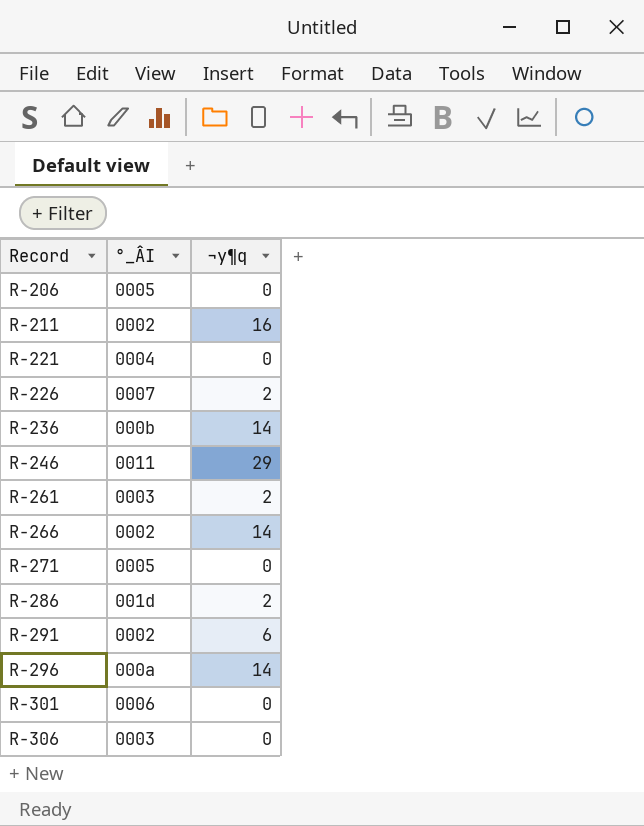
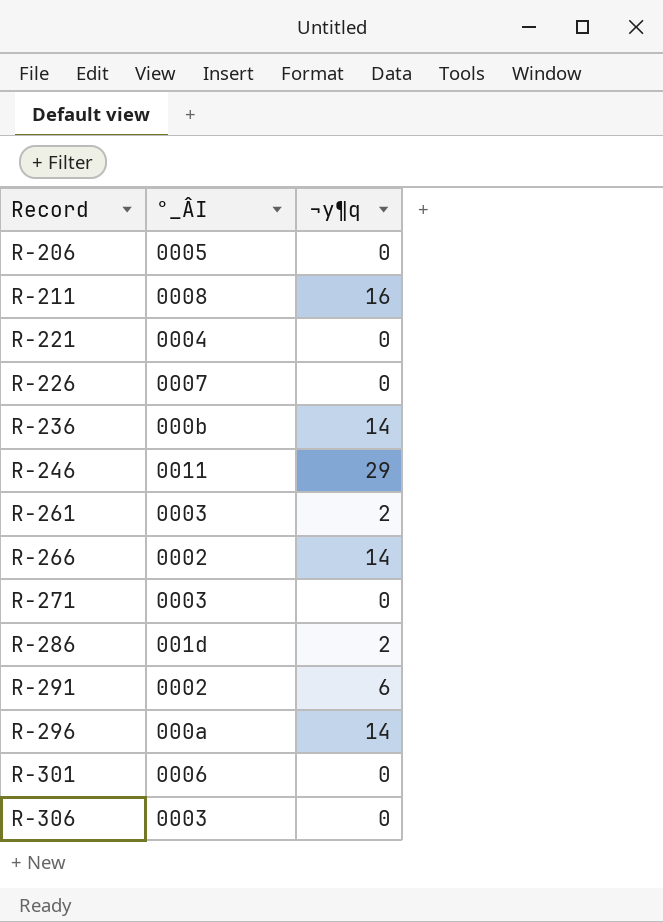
R-211 | °_ÂI: 0002 -> 0008
R-226 | ¬y¶q: 2 -> 0
R-271 | °_ÂI: 0005 -> 0003

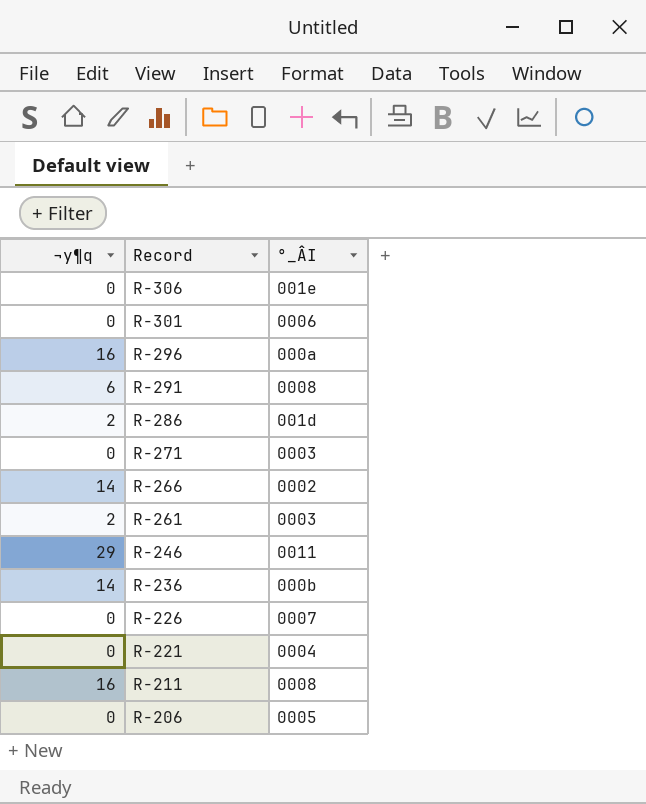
row order: Record ascending -> Record descending
column ¬y¶q | position: 3 -> 1
R-306 | °_ÂI: 0003 -> 001e
R-296 | ¬y¶q: 14 -> 16
R-291 | °_ÂI: 0002 -> 0008

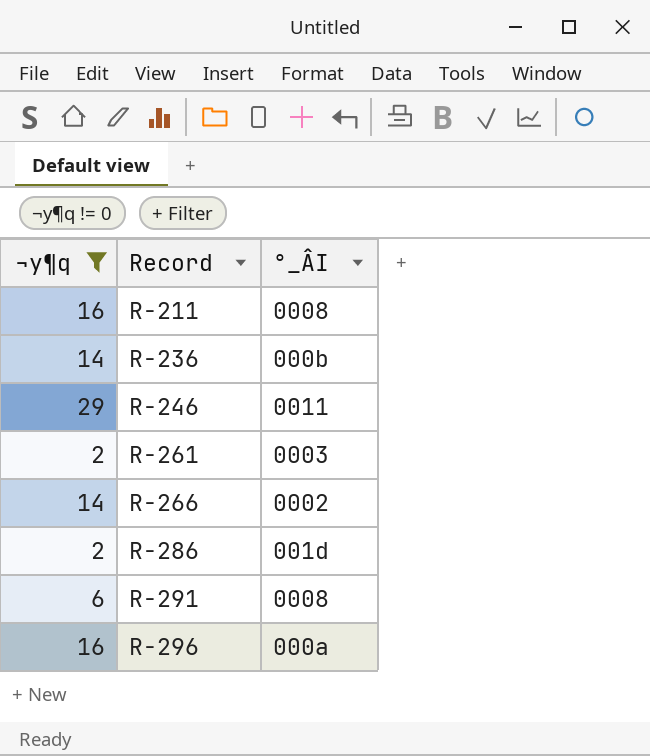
filter: none -> ¬y¶q != 0
row order: Record descending -> Record ascending

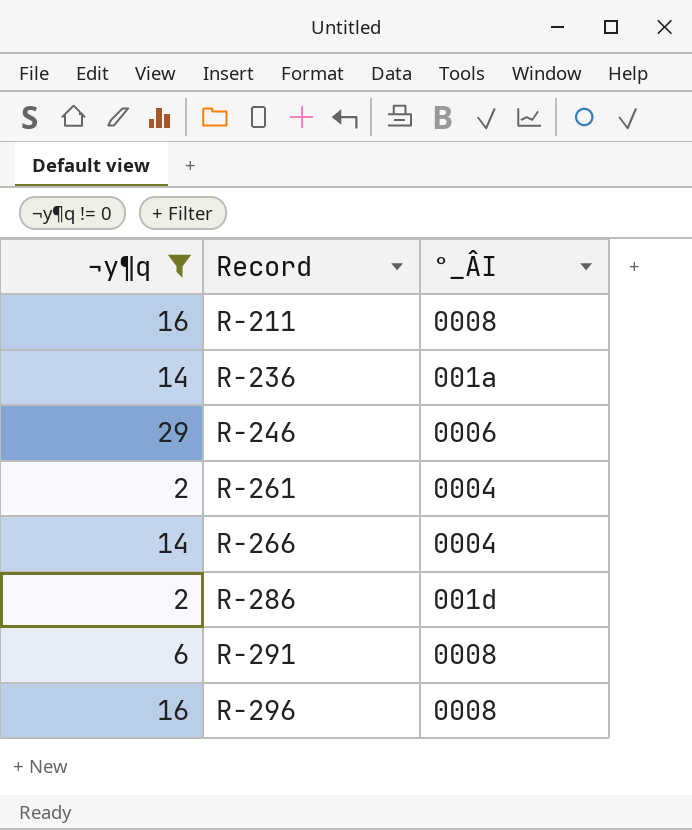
R-236 | °_ÂI: 000b -> 001a
R-246 | °_ÂI: 0011 -> 0006
R-261 | °_ÂI: 0003 -> 0004
R-266 | °_ÂI: 0002 -> 0004
R-296 | °_ÂI: 000a -> 0008

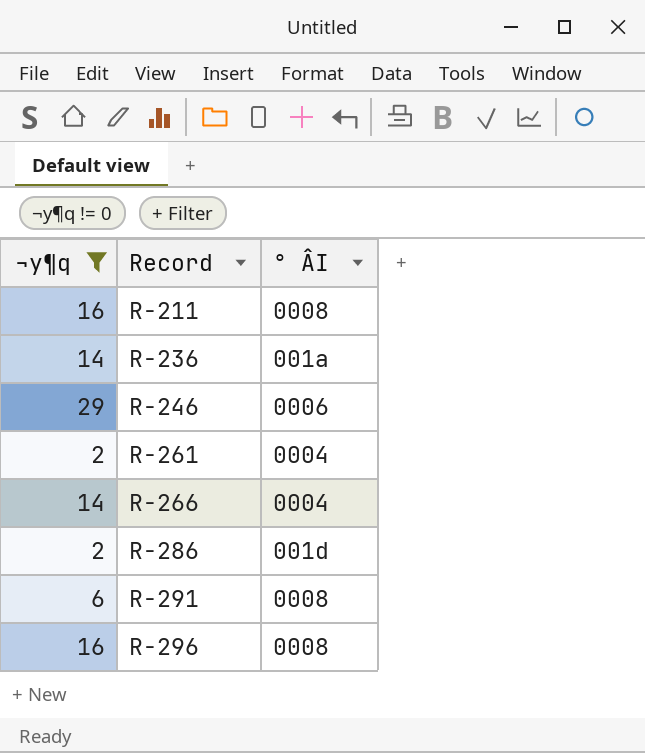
column name: °_ÂI -> ° ÂI

